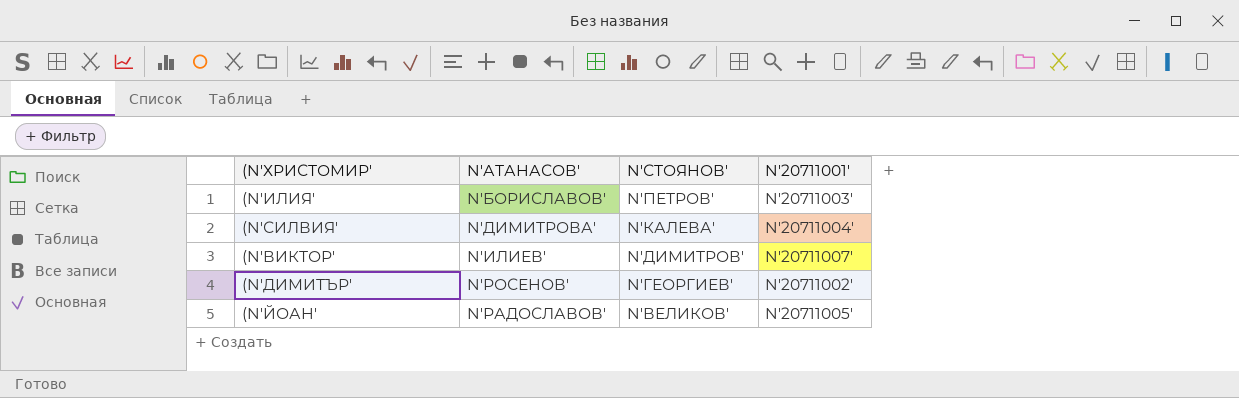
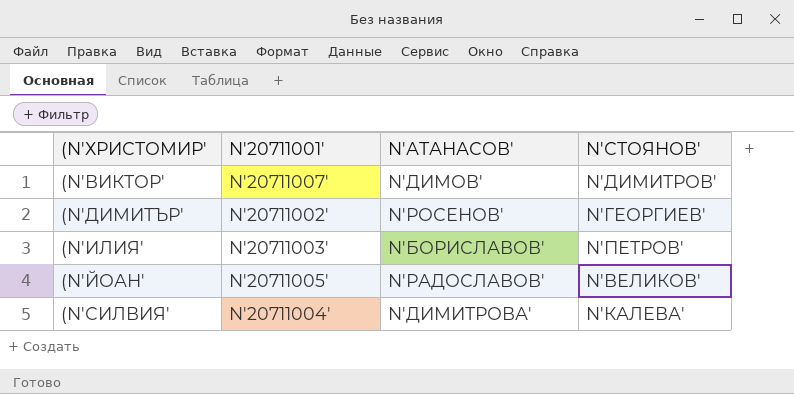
row order: N'СТОЯНОВ' descending -> (N'ХРИСТОМИР' ascending
column N'20711001' | position: 4 -> 2
(N'ВИКТОР' | N'АТАНАСОВ': N'ИЛИЕВ' -> N'ДИМОВ'

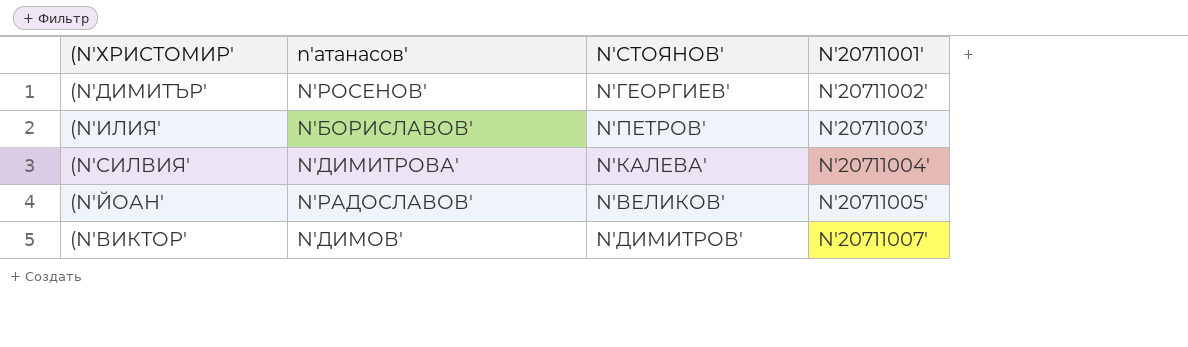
row order: (N'ХРИСТОМИР' ascending -> N'20711001' ascending
column name: N'АТАНАСОВ' -> n'атанасов'
column N'20711001' | position: 2 -> 4

